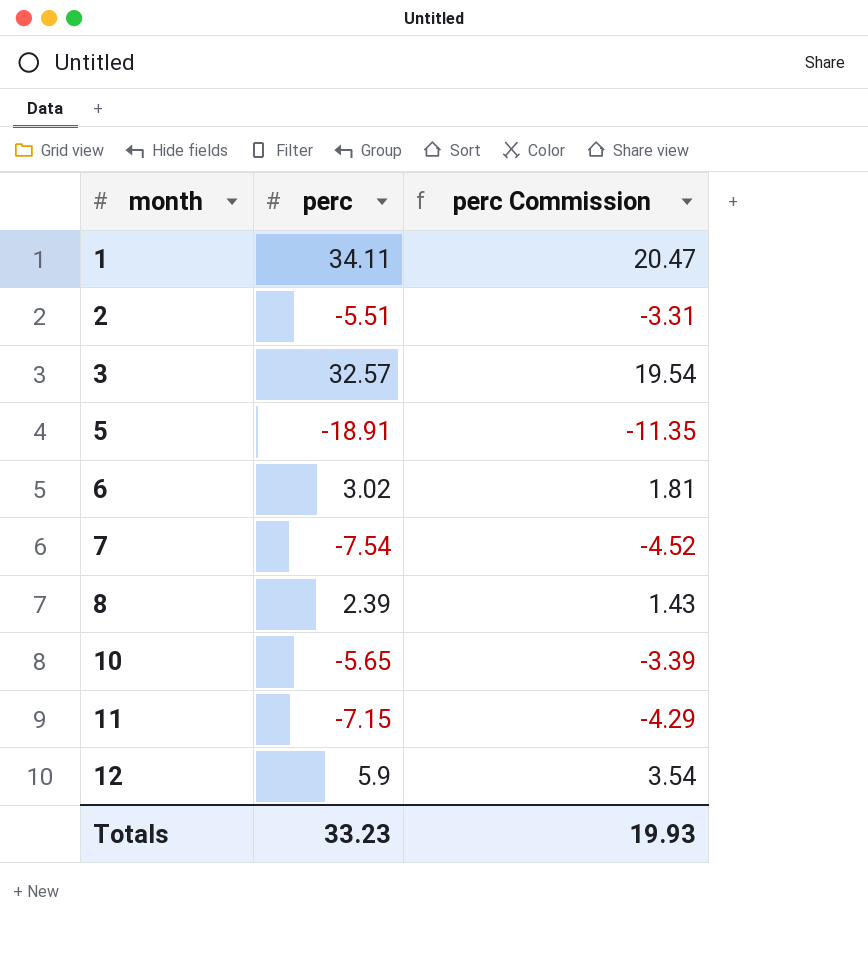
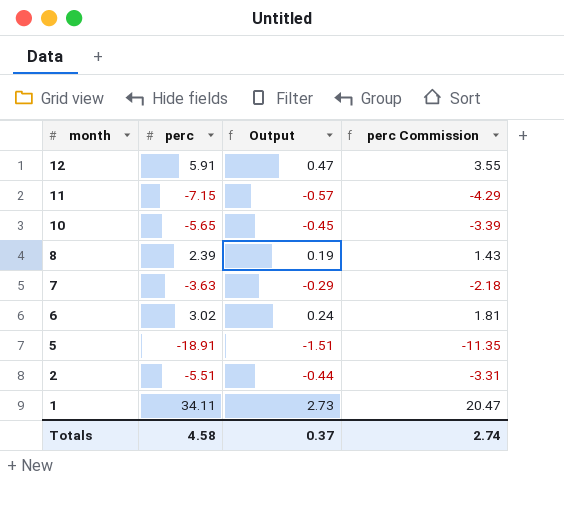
row order: month ascending -> month descending
column Output | formula: none -> [perc] * 0.08
row 3: 32.57 | 19.54 -> none
12 | perc: 5.9 -> 5.91
12 | perc Commission: 3.54 -> 3.55
7 | perc: -7.54 -> -3.63
7 | perc Commission: -4.52 -> -2.18
Totals | perc: 33.23 -> 4.58
Totals | perc Commission: 19.93 -> 2.74

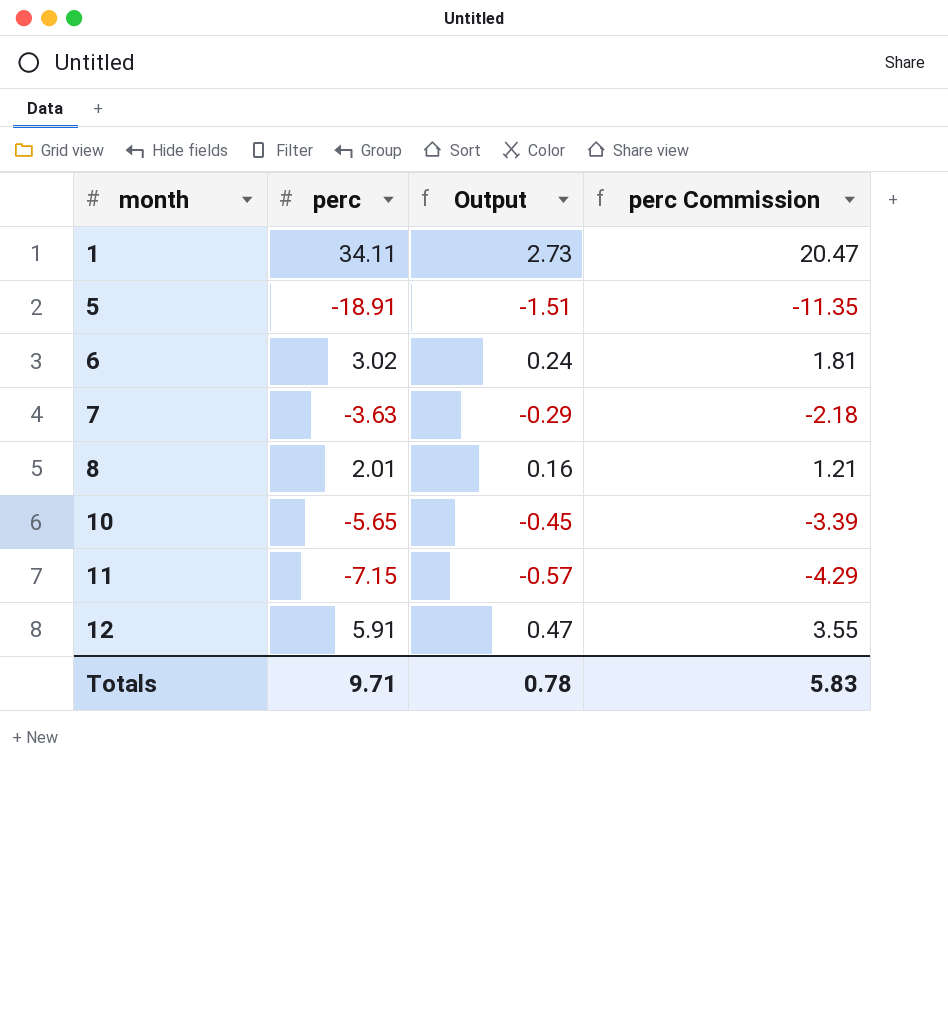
row order: month descending -> month ascending
row 2: -5.51 | -0.44 | -3.31 -> none
8 | perc: 2.39 -> 2.01
8 | Output: 0.19 -> 0.16
8 | perc Commission: 1.43 -> 1.21
Totals | perc: 4.58 -> 9.71
Totals | Output: 0.37 -> 0.78
Totals | perc Commission: 2.74 -> 5.83

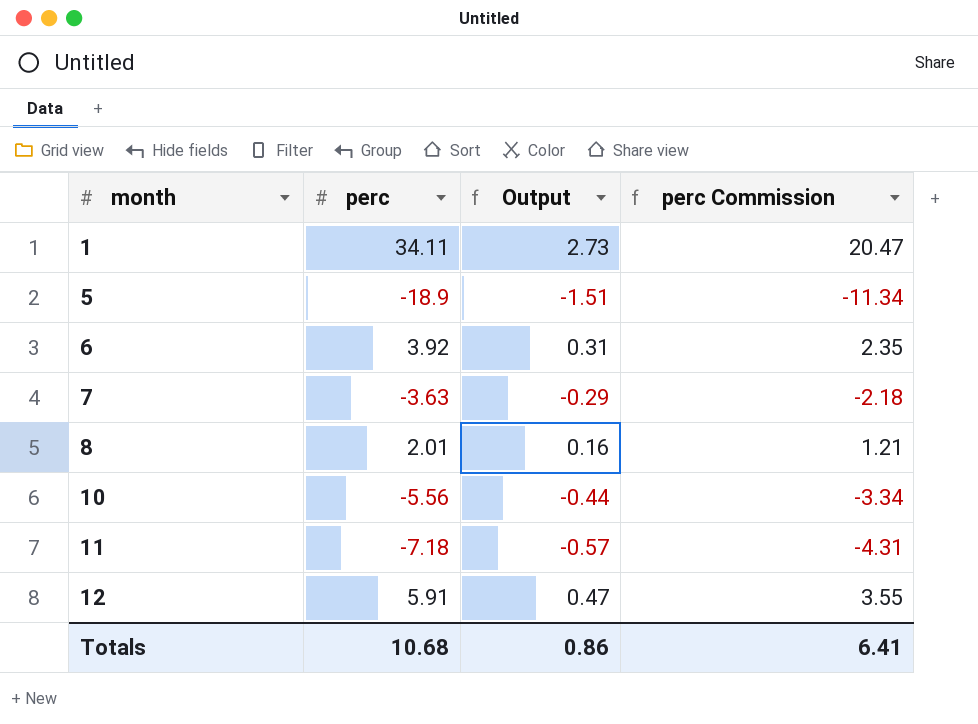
5 | perc: -18.91 -> -18.9
5 | perc Commission: -11.35 -> -11.34
6 | perc: 3.02 -> 3.92
6 | Output: 0.24 -> 0.31
6 | perc Commission: 1.81 -> 2.35
10 | perc: -5.65 -> -5.56
10 | Output: -0.45 -> -0.44
10 | perc Commission: -3.39 -> -3.34
11 | perc: -7.15 -> -7.18
11 | perc Commission: -4.29 -> -4.31
Totals | perc: 9.71 -> 10.68
Totals | Output: 0.78 -> 0.86
Totals | perc Commission: 5.83 -> 6.41

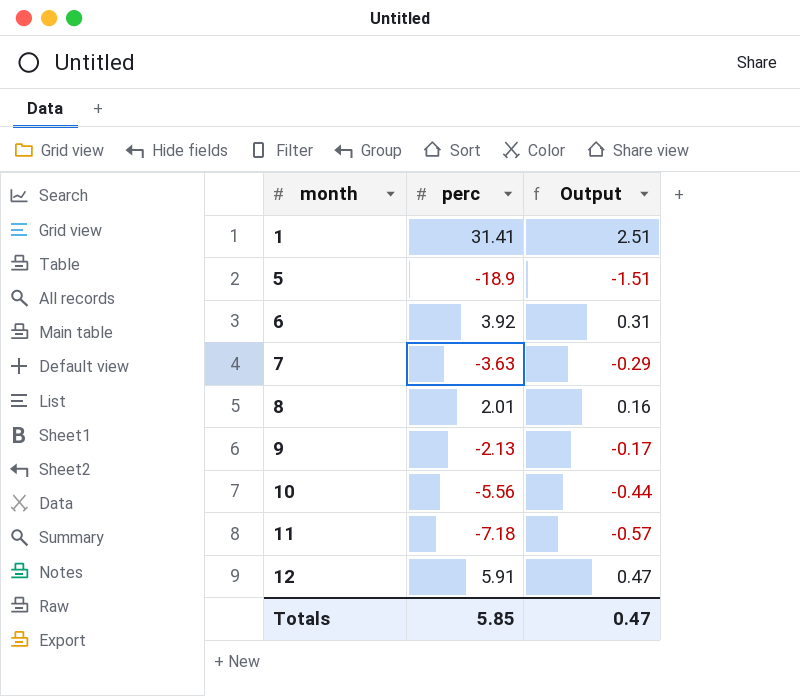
column perc Commission | formula: [perc] * 0.6 -> none
1 | perc: 34.11 -> 31.41
1 | Output: 2.73 -> 2.51
row 9: none -> -2.13 | -0.17
Totals | perc: 10.68 -> 5.85
Totals | Output: 0.86 -> 0.47

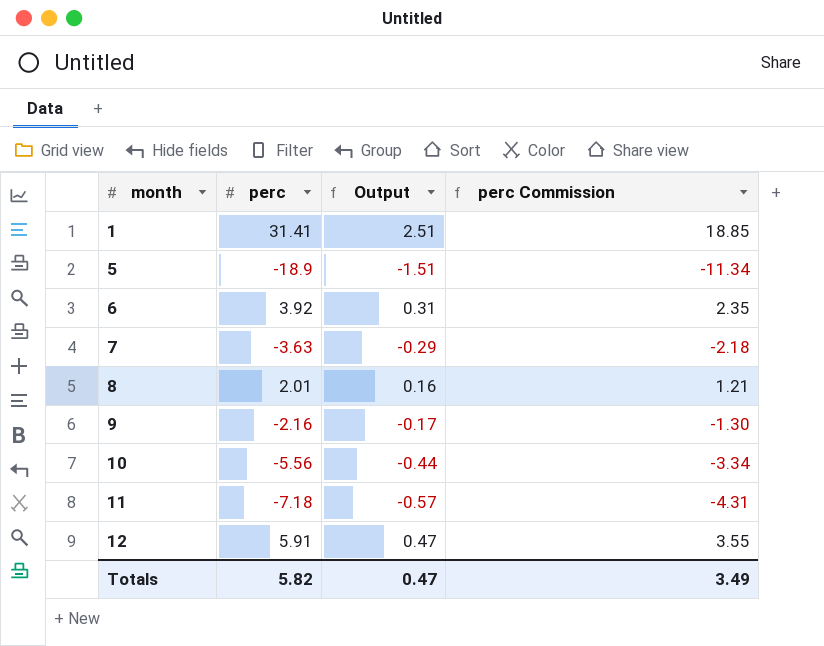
column perc Commission | formula: none -> [perc] * 0.6
9 | perc: -2.13 -> -2.16
Totals | perc: 5.85 -> 5.82

